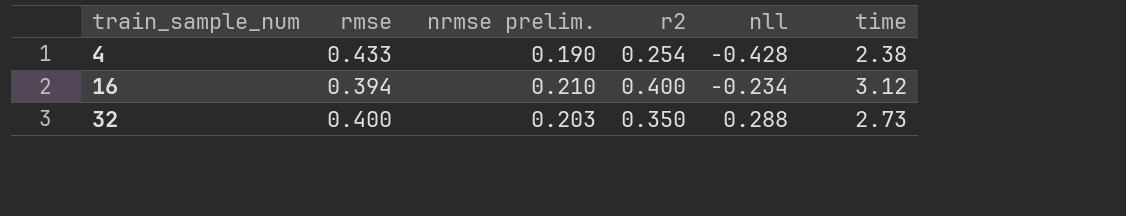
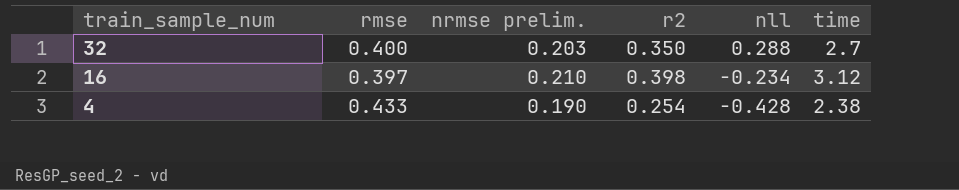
row order: train_sample_num ascending -> train_sample_num descending
32 | time: 2.73 -> 2.7
16 | rmse: 0.394 -> 0.397
16 | r2: 0.400 -> 0.398

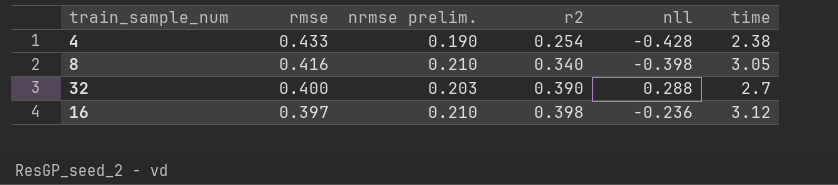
row order: train_sample_num descending -> rmse descending
row 8: none -> 0.416 | 0.210 | 0.340 | -0.398 | 3.05
32 | r2: 0.350 -> 0.390
16 | nll: -0.234 -> -0.236

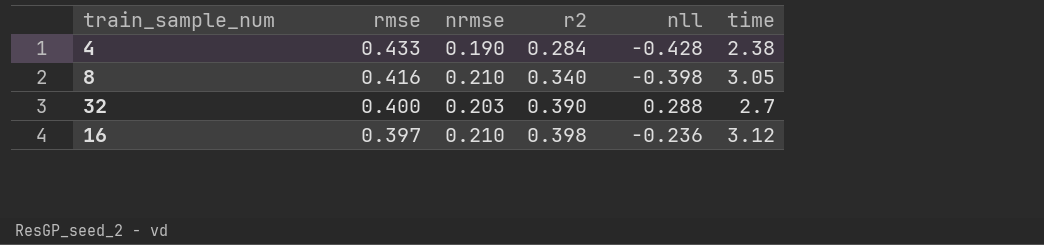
column name: nrmse prelim. -> nrmse
4 | r2: 0.254 -> 0.284

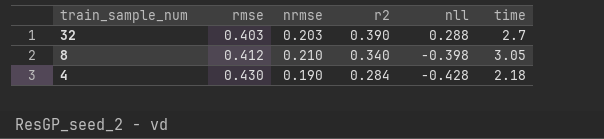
row order: rmse descending -> train_sample_num descending
row 16: 0.397 | 0.210 | 0.398 | -0.236 | 3.12 -> none
32 | rmse: 0.400 -> 0.403
8 | rmse: 0.416 -> 0.412
4 | rmse: 0.433 -> 0.430
4 | time: 2.38 -> 2.18

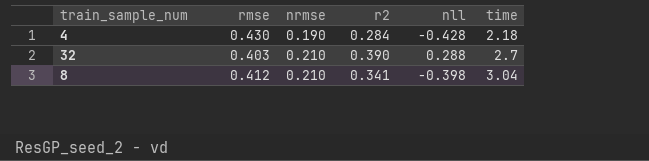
row order: train_sample_num descending -> nrmse ascending
32 | nrmse: 0.203 -> 0.210
8 | r2: 0.340 -> 0.341
8 | time: 3.05 -> 3.04

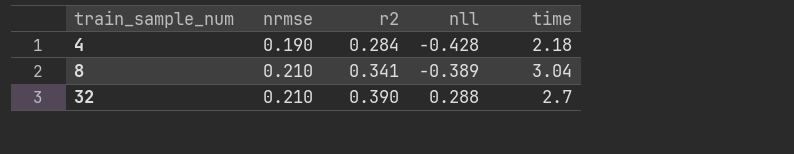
row order: nrmse ascending -> train_sample_num ascending
column rmse | position: 2 -> none
8 | nll: -0.398 -> -0.389

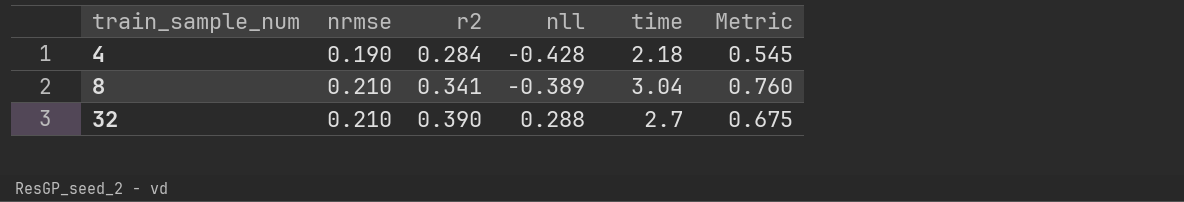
column Metric | formula: none -> [time] * 0.25

